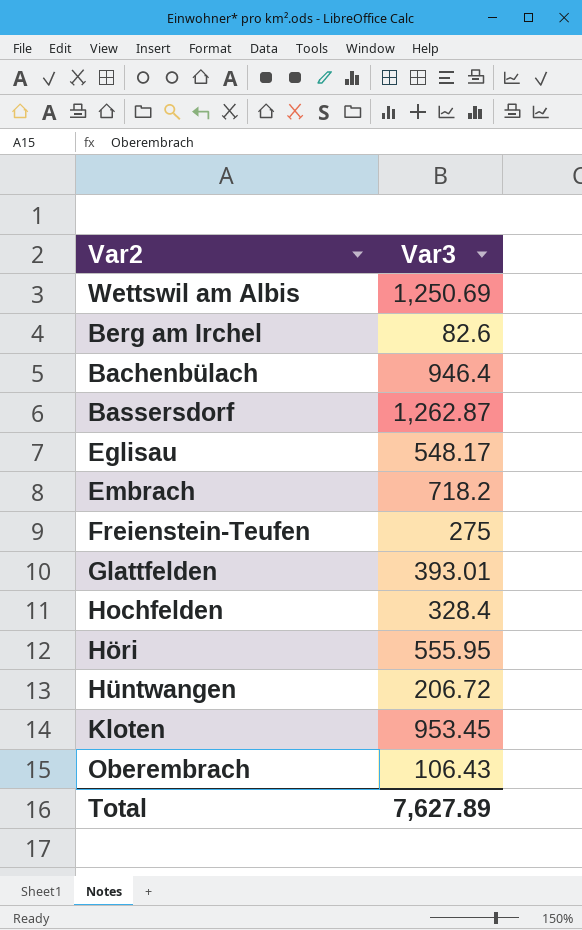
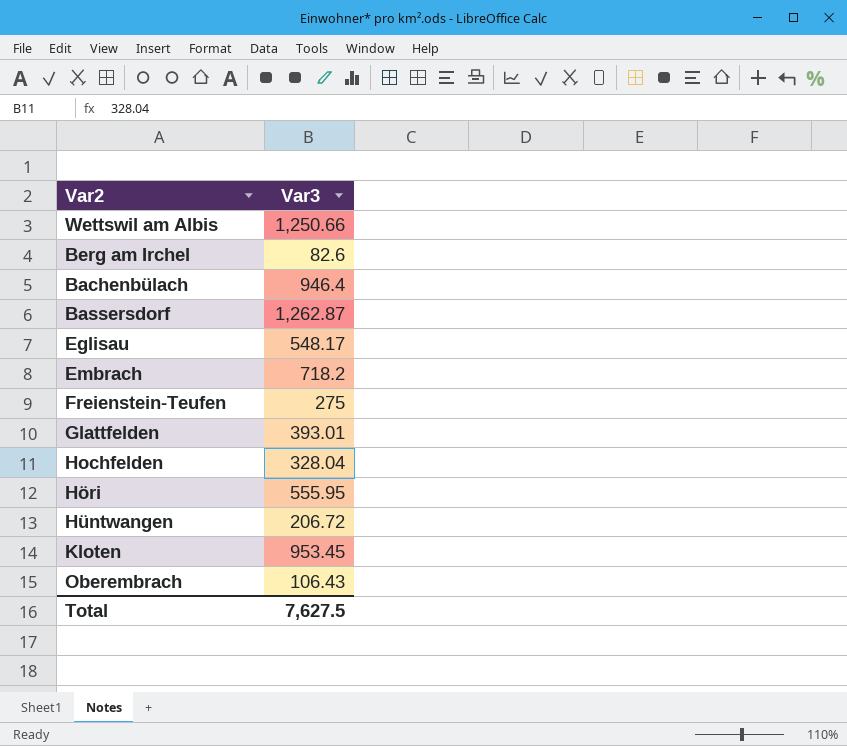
Wettswil am Albis | Var3: 1,250.69 -> 1,250.66
Hochfelden | Var3: 328.4 -> 328.04
Total | Var3: 7,627.89 -> 7,627.5

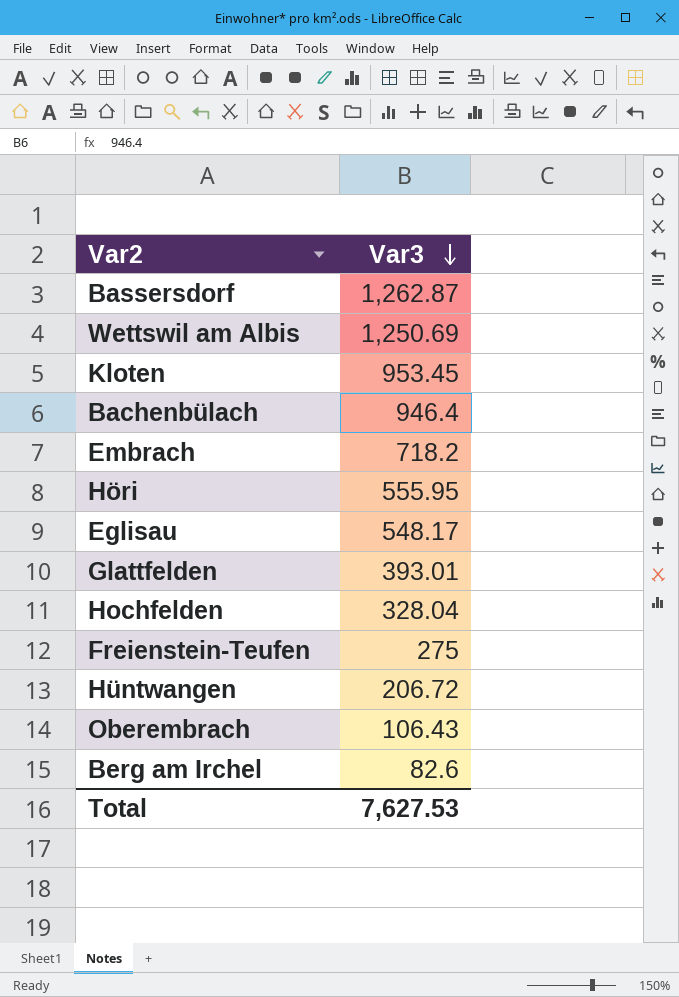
row order: none -> Var3 descending
Wettswil am Albis | Var3: 1,250.66 -> 1,250.69
Total | Var3: 7,627.5 -> 7,627.53

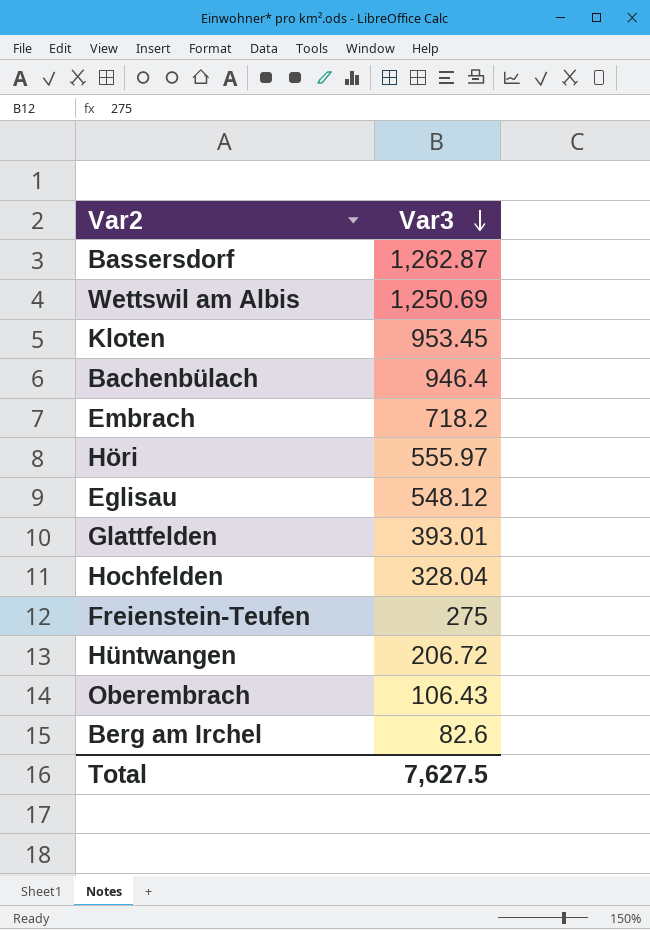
Höri | Var3: 555.95 -> 555.97
Eglisau | Var3: 548.17 -> 548.12
Total | Var3: 7,627.53 -> 7,627.5

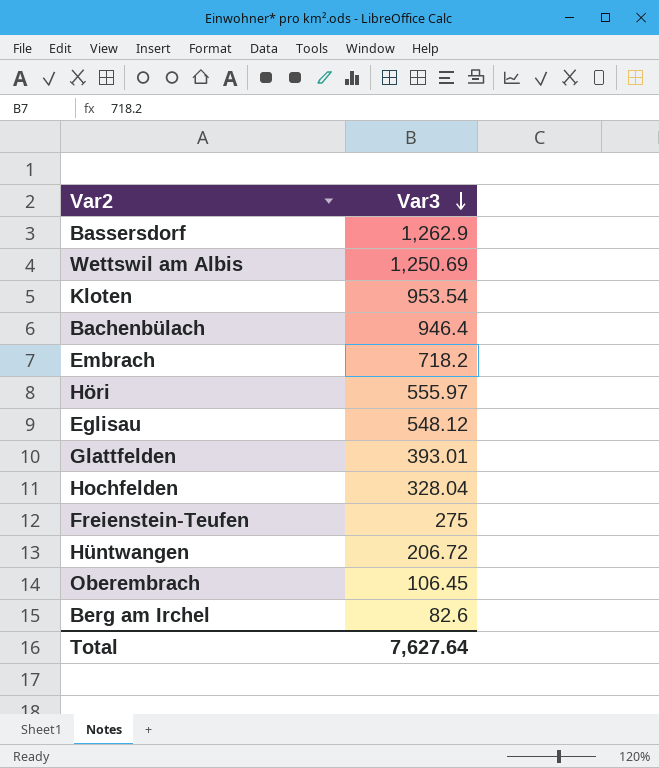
Bassersdorf | Var3: 1,262.87 -> 1,262.9
Kloten | Var3: 953.45 -> 953.54
Oberembrach | Var3: 106.43 -> 106.45
Total | Var3: 7,627.5 -> 7,627.64

